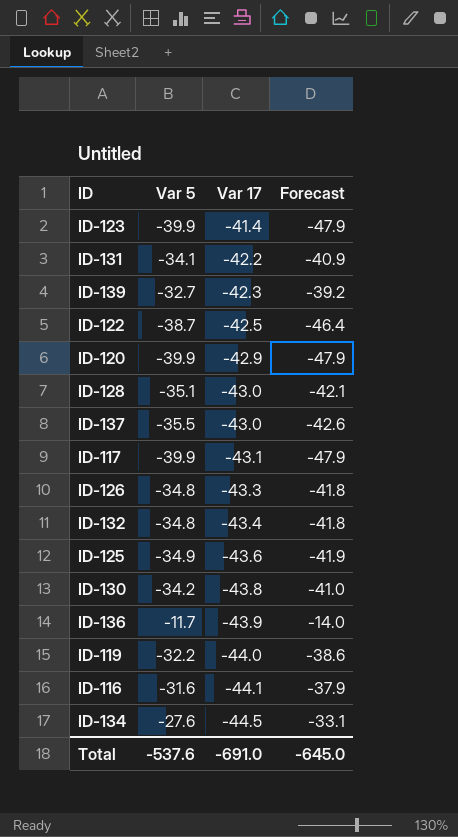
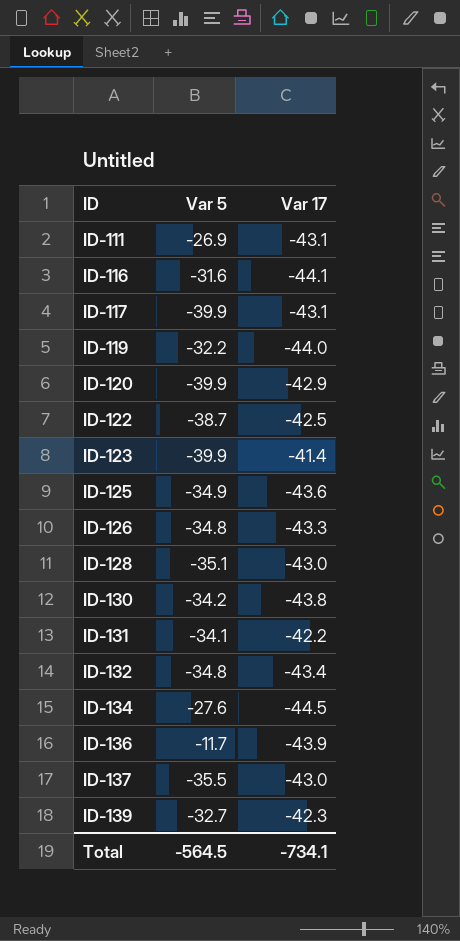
row order: Var 17 descending -> ID ascending
column Forecast | formula: [Var 5] * 1.2 -> none
row ID-111: none -> -26.9 | -43.1
Total | Var 5: -537.6 -> -564.5
Total | Var 17: -691.0 -> -734.1

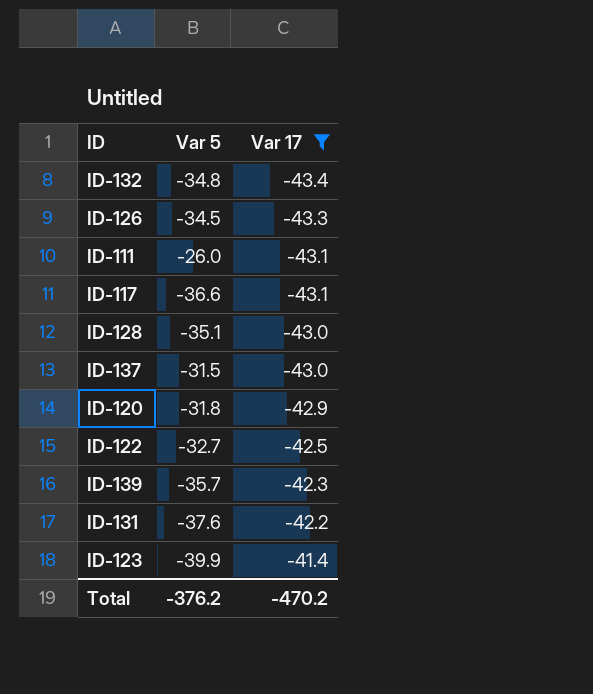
filter: none -> Var 17 >= -43.4
row order: ID ascending -> Var 17 ascending
ID-126 | Var 5: -34.8 -> -34.5
ID-111 | Var 5: -26.9 -> -26.0
ID-117 | Var 5: -39.9 -> -36.6
ID-137 | Var 5: -35.5 -> -31.5
ID-120 | Var 5: -39.9 -> -31.8
ID-122 | Var 5: -38.7 -> -32.7
ID-139 | Var 5: -32.7 -> -35.7
ID-131 | Var 5: -34.1 -> -37.6
Total | Var 5: -564.5 -> -376.2
Total | Var 17: -734.1 -> -470.2

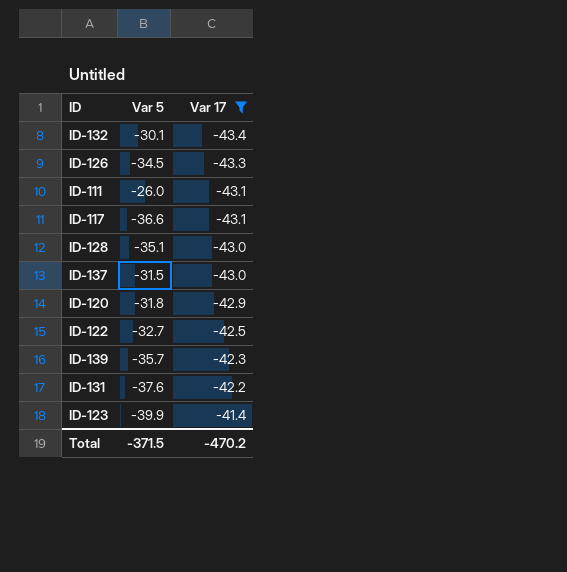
ID-132 | Var 5: -34.8 -> -30.1
Total | Var 5: -376.2 -> -371.5

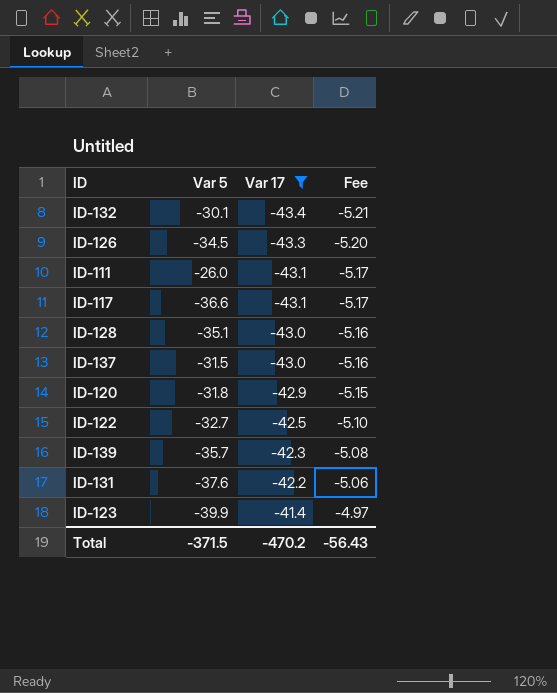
column Fee | formula: none -> [Var 17] * 0.12

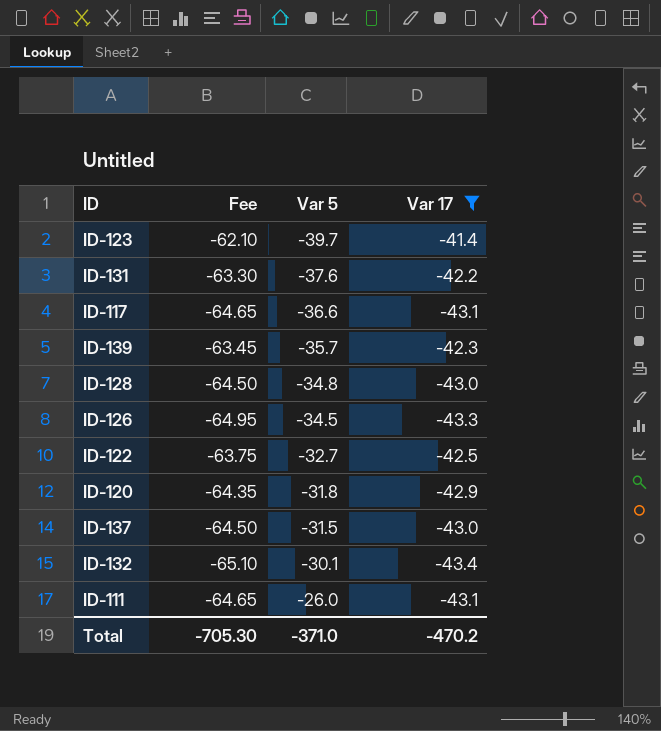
row order: Var 17 ascending -> Var 5 ascending
column Fee | formula: [Var 17] * 0.12 -> [Var 17] * 1.5
column Fee | position: 4 -> 2
ID-123 | Var 5: -39.9 -> -39.7
ID-128 | Var 5: -35.1 -> -34.8
Total | Fee: -56.43 -> -705.30
Total | Var 5: -371.5 -> -371.0

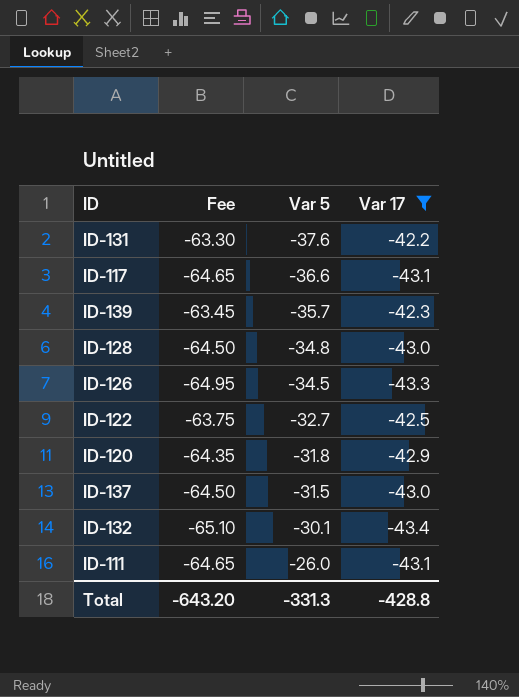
row ID-123: -62.10 | -39.7 | -41.4 -> none
Total | Fee: -705.30 -> -643.20
Total | Var 5: -371.0 -> -331.3
Total | Var 17: -470.2 -> -428.8

